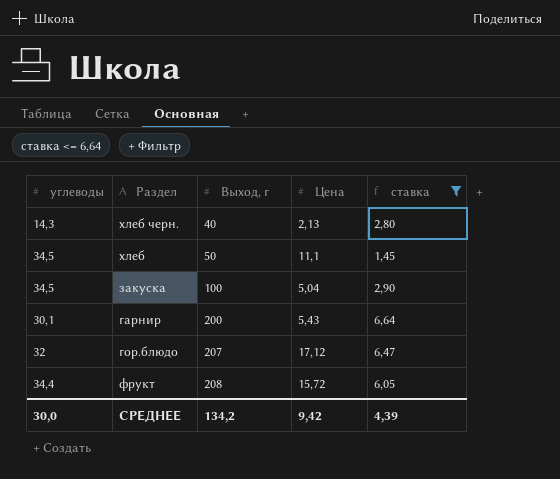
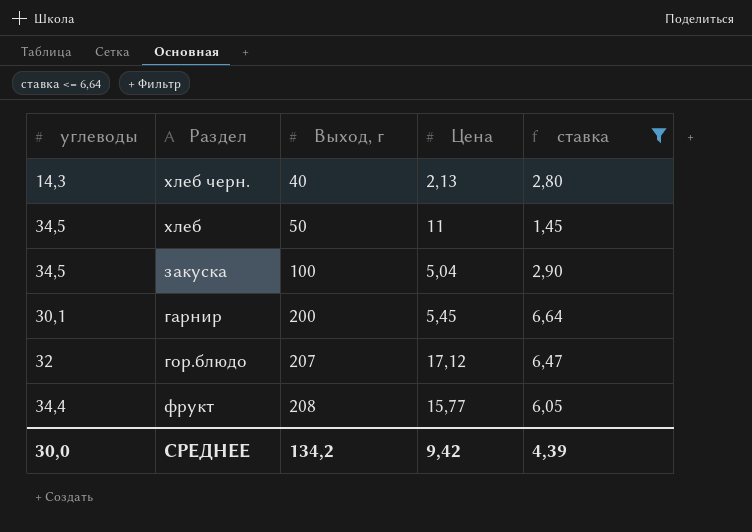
хлеб | Цена: 11,1 -> 11
гарнир | Цена: 5,43 -> 5,45
фрукт | Цена: 15,72 -> 15,77

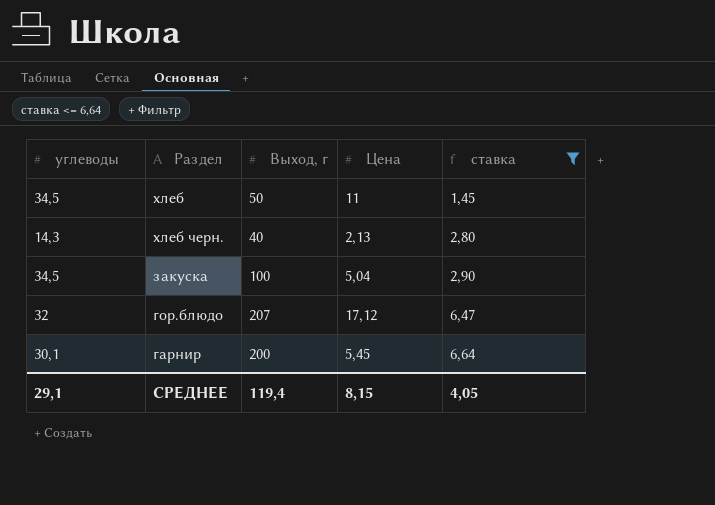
row order: Выход, г ascending -> ставка ascending
row фрукт: 34,4 | 208 | 15,77 | 6,05 -> none
СРЕДНЕЕ | углеводы: 30,0 -> 29,1
СРЕДНЕЕ | Выход, г: 134,2 -> 119,4
СРЕДНЕЕ | Цена: 9,42 -> 8,15
СРЕДНЕЕ | ставка: 4,39 -> 4,05

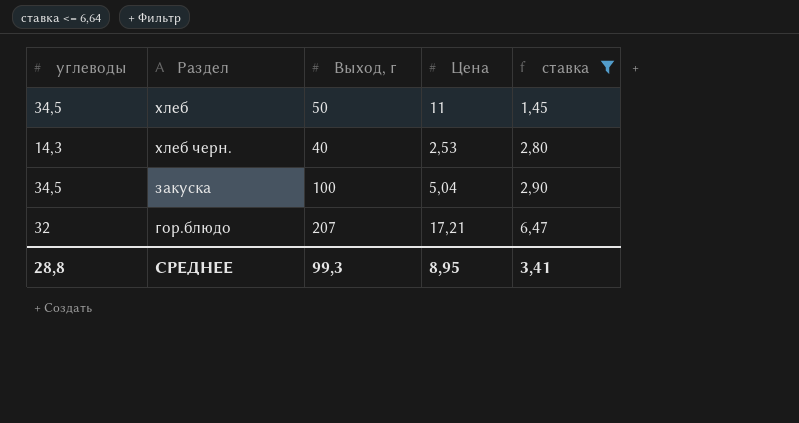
row гарнир: 30,1 | 200 | 5,45 | 6,64 -> none
хлеб черн. | Цена: 2,13 -> 2,53
гор.блюдо | Цена: 17,12 -> 17,21
СРЕДНЕЕ | углеводы: 29,1 -> 28,8
СРЕДНЕЕ | Выход, г: 119,4 -> 99,3
СРЕДНЕЕ | Цена: 8,15 -> 8,95
СРЕДНЕЕ | ставка: 4,05 -> 3,41

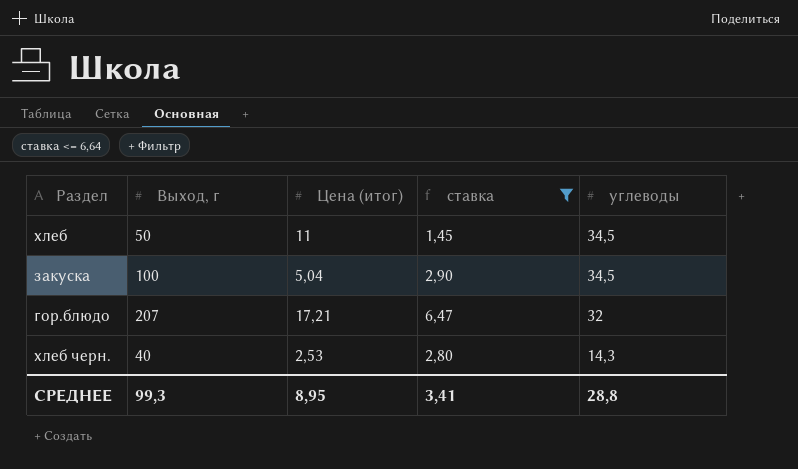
row order: ставка ascending -> углеводы descending
column name: Цена -> Цена (итог)
column углеводы | position: 1 -> 5

